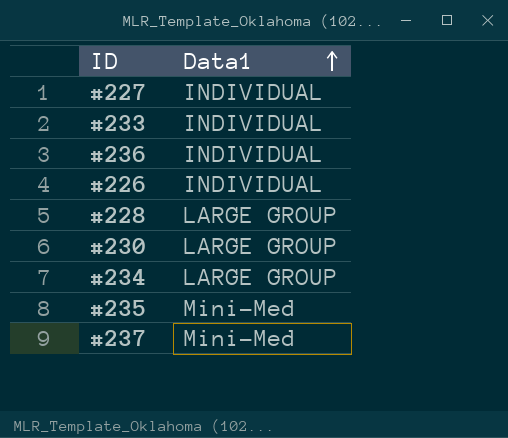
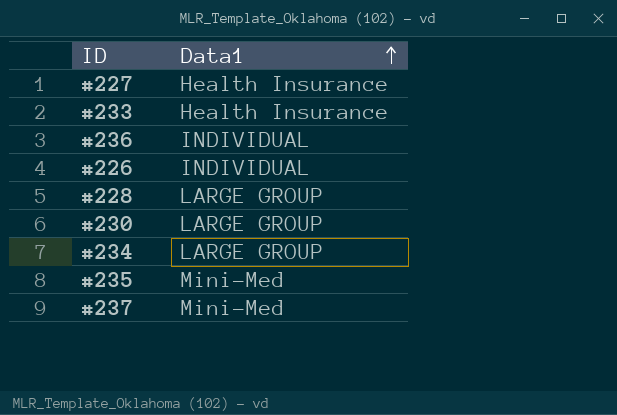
#227 | Data1: INDIVIDUAL -> Health Insurance
#233 | Data1: INDIVIDUAL -> Health Insurance

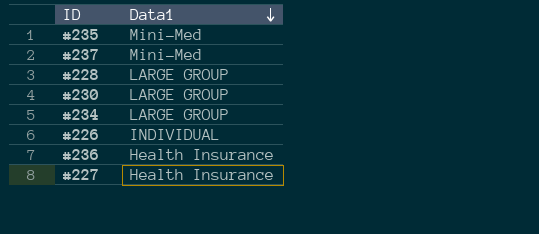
row order: Data1 ascending -> Data1 descending
row #233: Health Insurance -> none
#236 | Data1: INDIVIDUAL -> Health Insurance

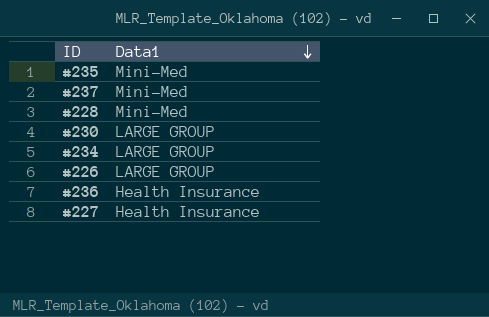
#228 | Data1: LARGE GROUP -> Mini-Med
#226 | Data1: INDIVIDUAL -> LARGE GROUP

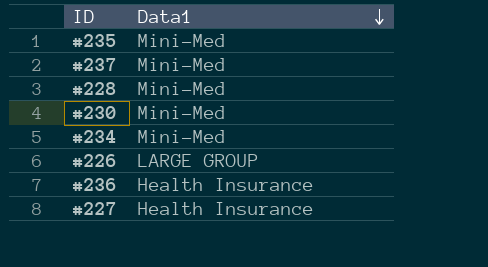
#230 | Data1: LARGE GROUP -> Mini-Med
#234 | Data1: LARGE GROUP -> Mini-Med

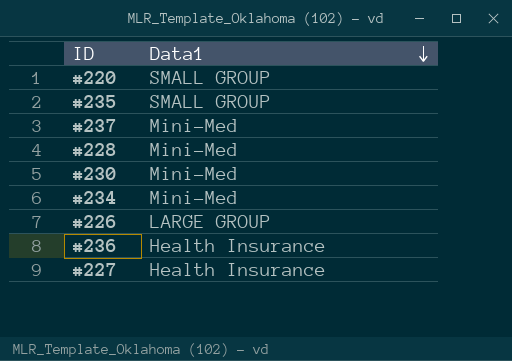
row #220: none -> SMALL GROUP
#235 | Data1: Mini-Med -> SMALL GROUP

